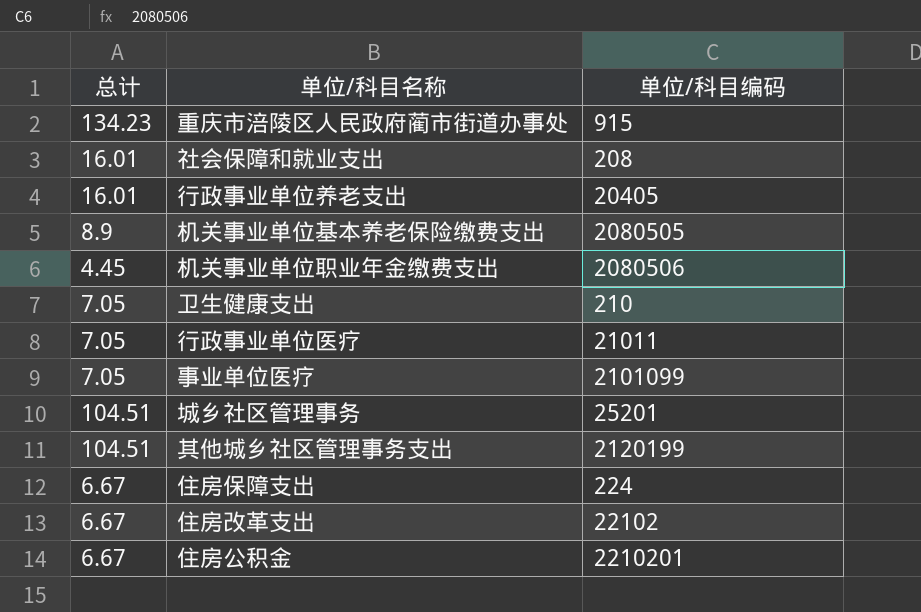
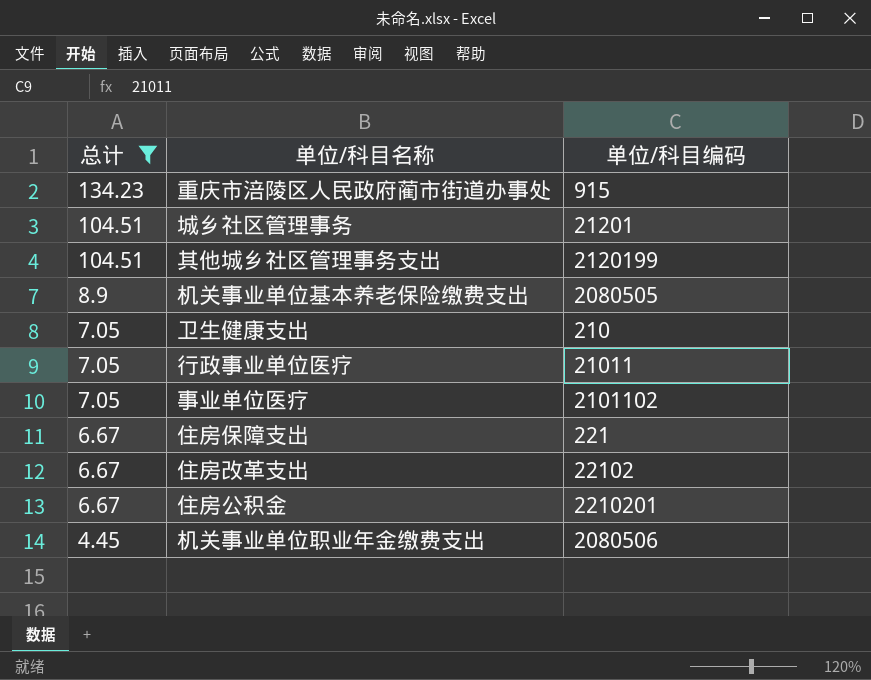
filter: none -> 总计 != 16.01
row order: none -> 总计 descending
城乡社区管理事务 | 单位/科目编码: 25201 -> 21201
事业单位医疗 | 单位/科目编码: 2101099 -> 2101102
住房保障支出 | 单位/科目编码: 224 -> 221

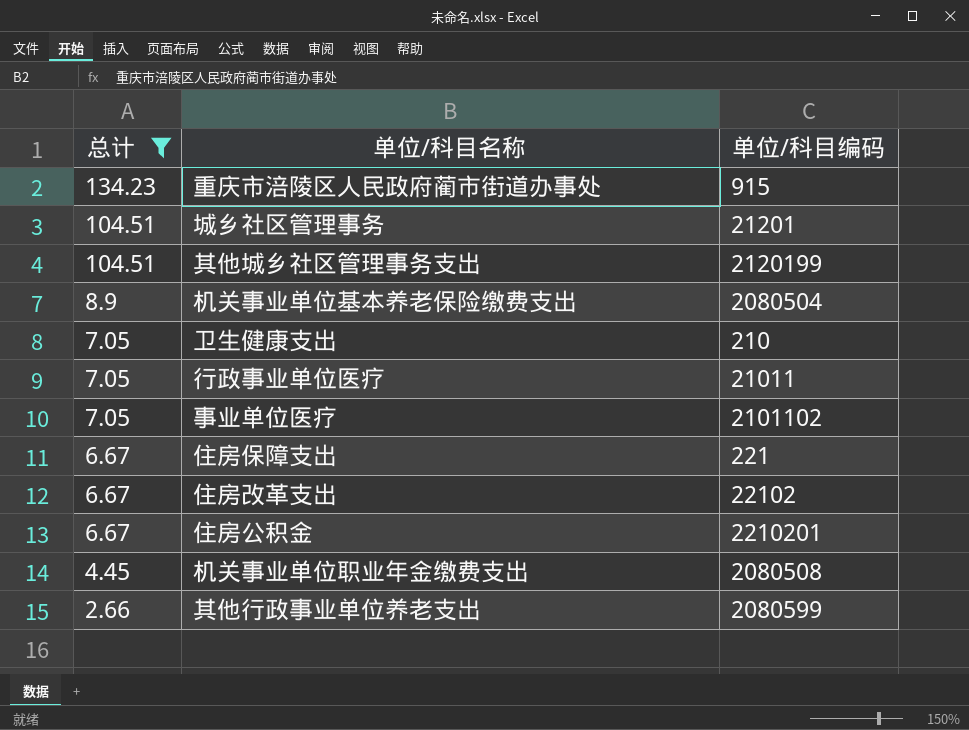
机关事业单位基本养老保险缴费支出 | 单位/科目编码: 2080505 -> 2080504
机关事业单位职业年金缴费支出 | 单位/科目编码: 2080506 -> 2080508
row 其他行政事业单位养老支出: none -> 2.66 | 2080599

